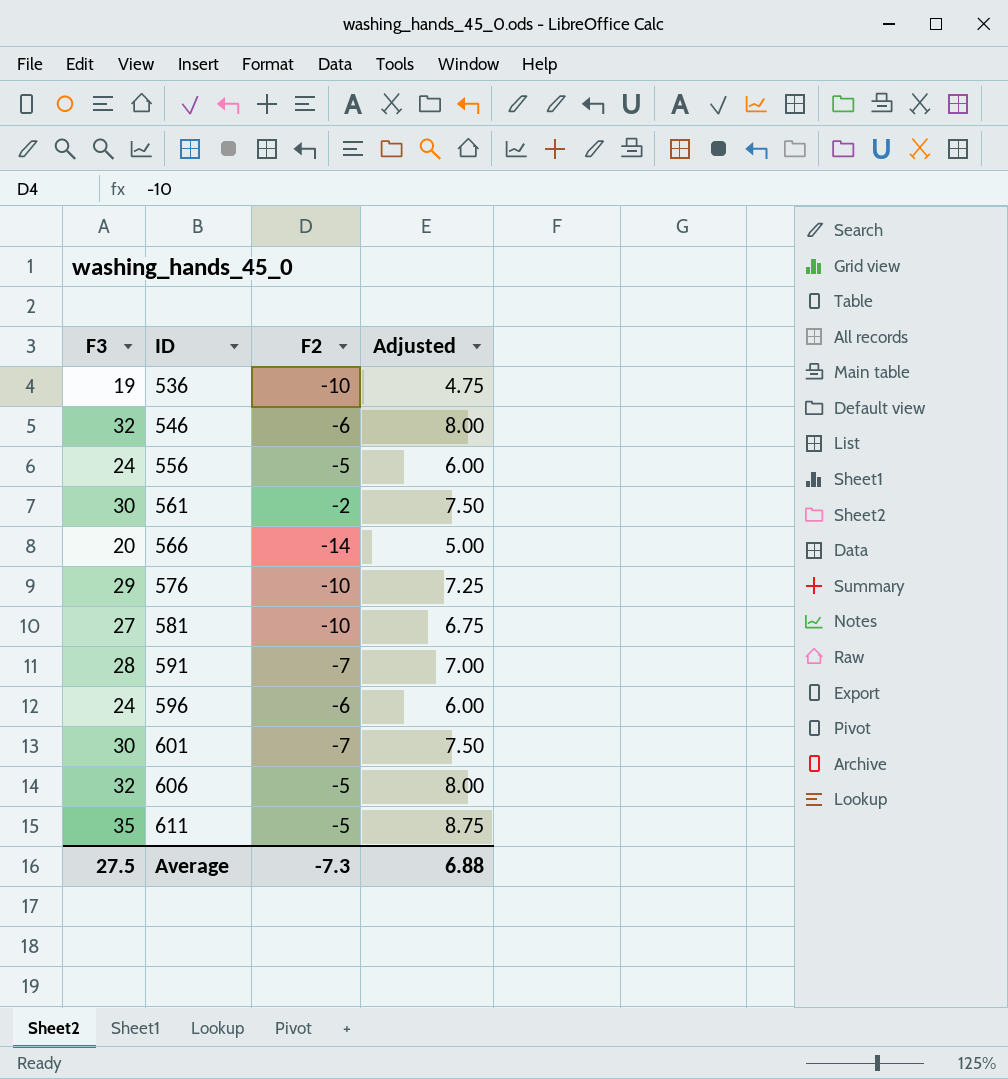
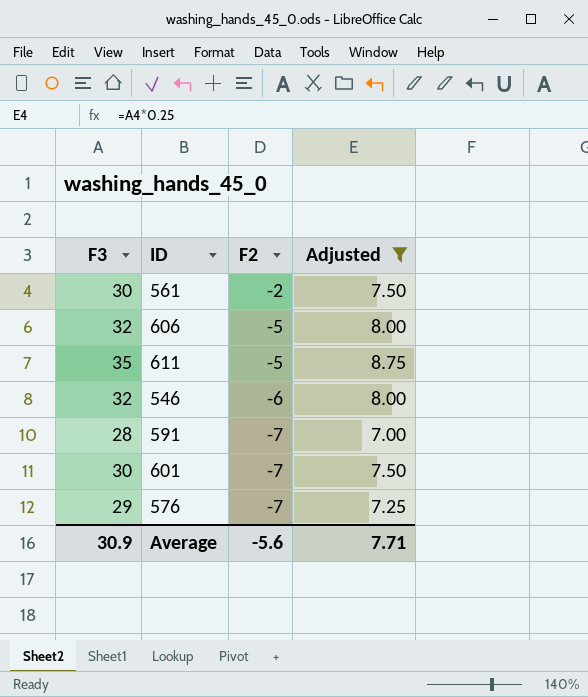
filter: none -> Adjusted >= 7.00
row order: ID ascending -> F2 descending
576 | F2: -10 -> -7
Average | F3: 27.5 -> 30.9
Average | F2: -7.3 -> -5.6
Average | Adjusted: 6.88 -> 7.71

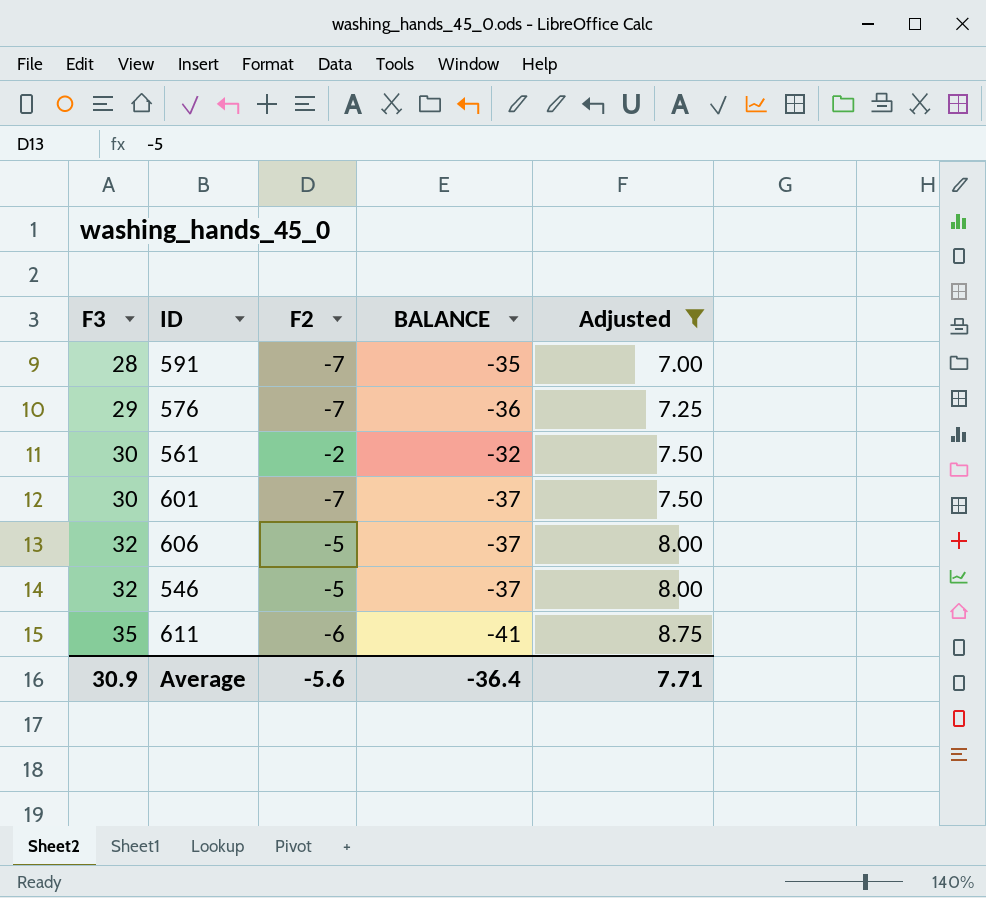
row order: F2 descending -> F3 ascending
column BALANCE | formula: none -> [F2] - [F3]
546 | F2: -6 -> -5
611 | F2: -5 -> -6

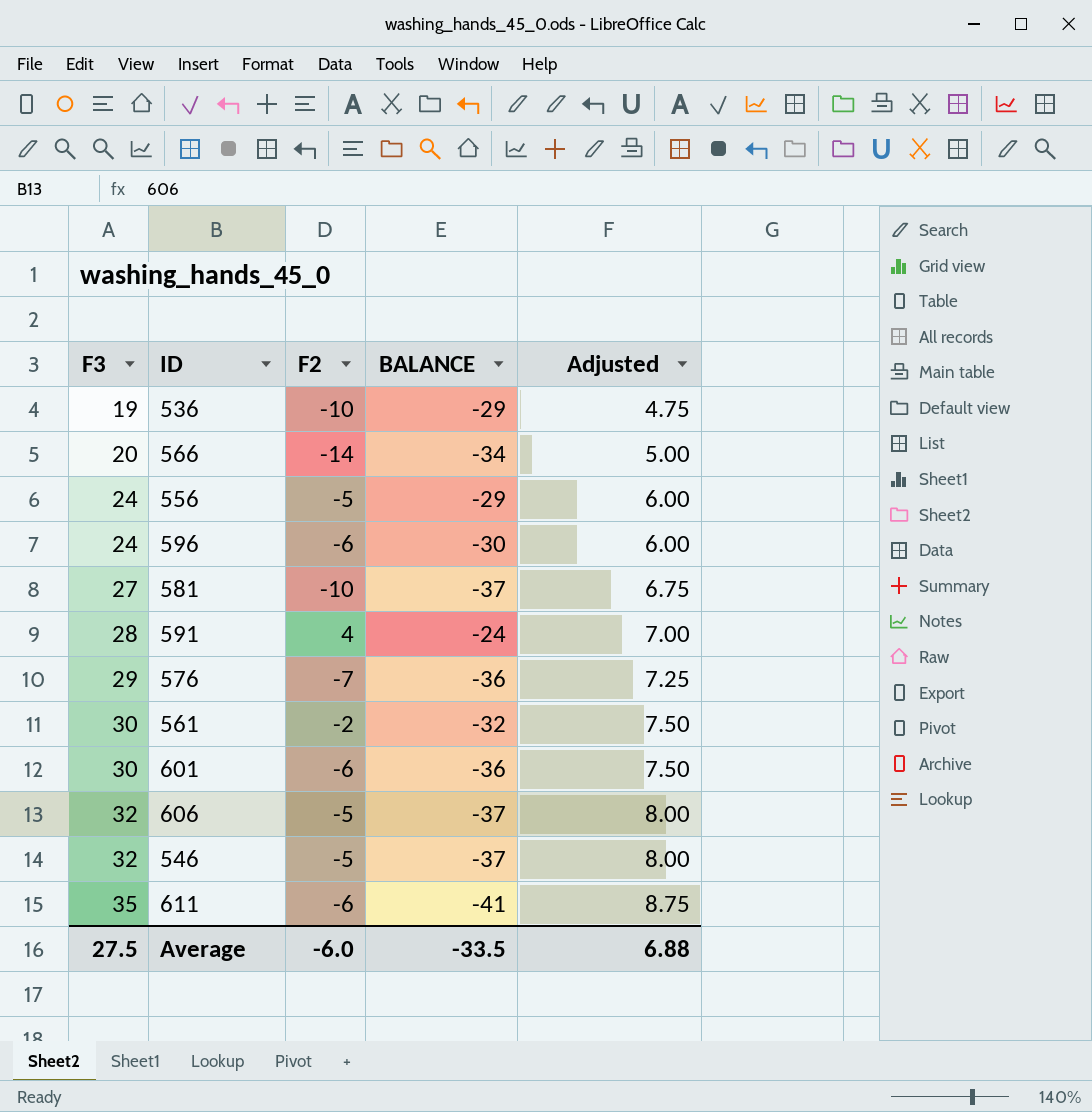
filter: Adjusted >= 7.00 -> none
591 | F2: -7 -> 4
591 | BALANCE: -35 -> -24
601 | F2: -7 -> -6
601 | BALANCE: -37 -> -36
Average | F3: 30.9 -> 27.5
Average | F2: -5.6 -> -6.0
Average | BALANCE: -36.4 -> -33.5
Average | Adjusted: 7.71 -> 6.88

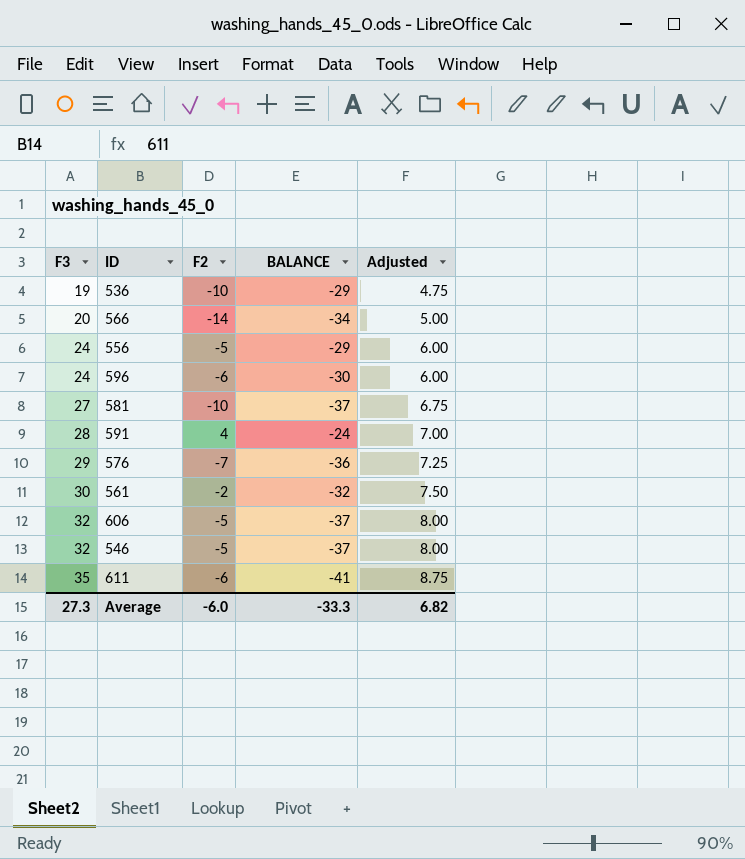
row 601: 30 | -6 | -36 | 7.50 -> none
Average | F3: 27.5 -> 27.3
Average | BALANCE: -33.5 -> -33.3
Average | Adjusted: 6.88 -> 6.82

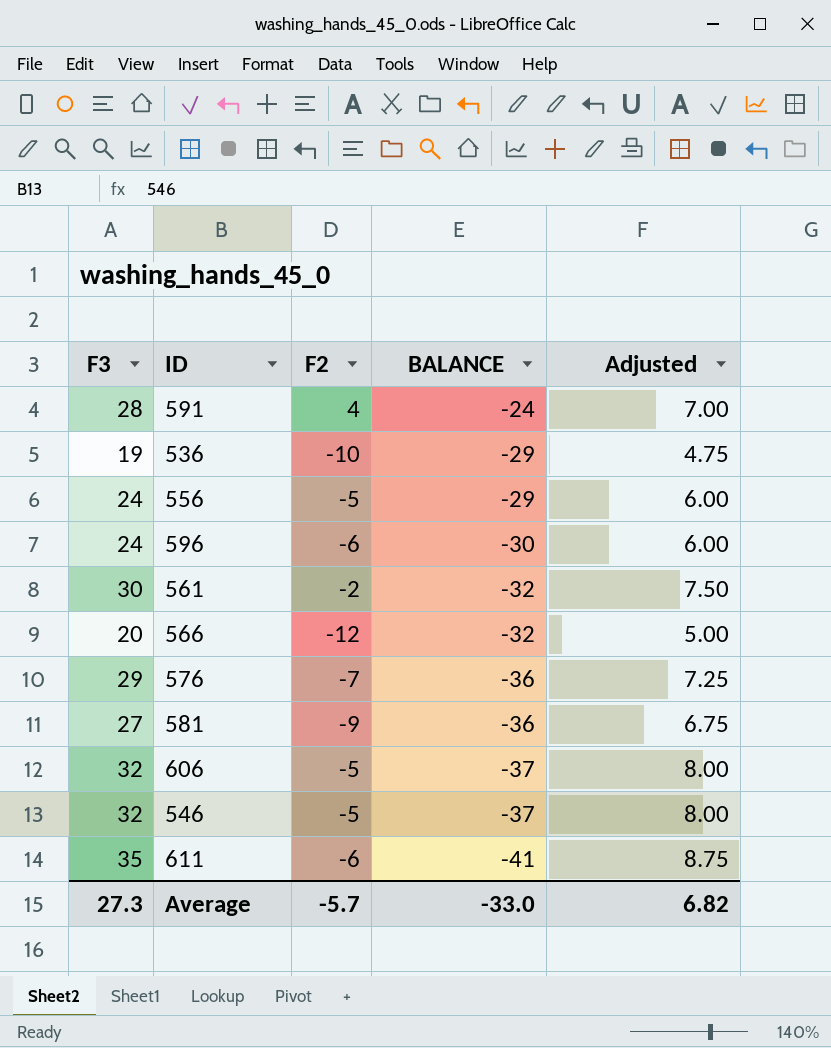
row order: F3 ascending -> BALANCE descending
566 | F2: -14 -> -12
566 | BALANCE: -34 -> -32
581 | F2: -10 -> -9
581 | BALANCE: -37 -> -36
Average | F2: -6.0 -> -5.7
Average | BALANCE: -33.3 -> -33.0

